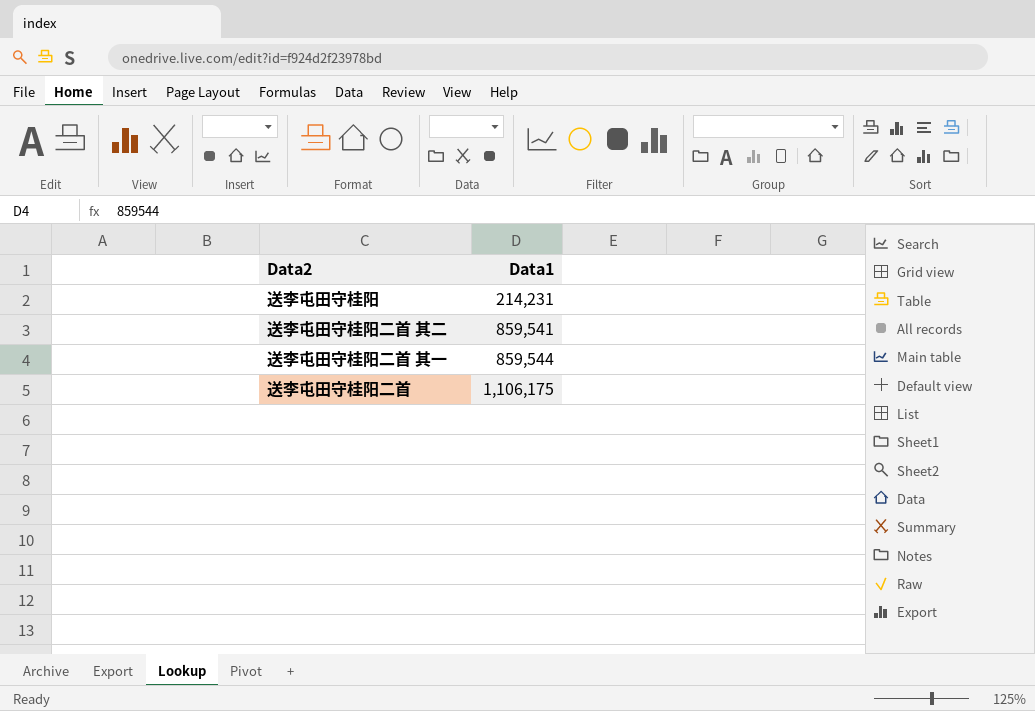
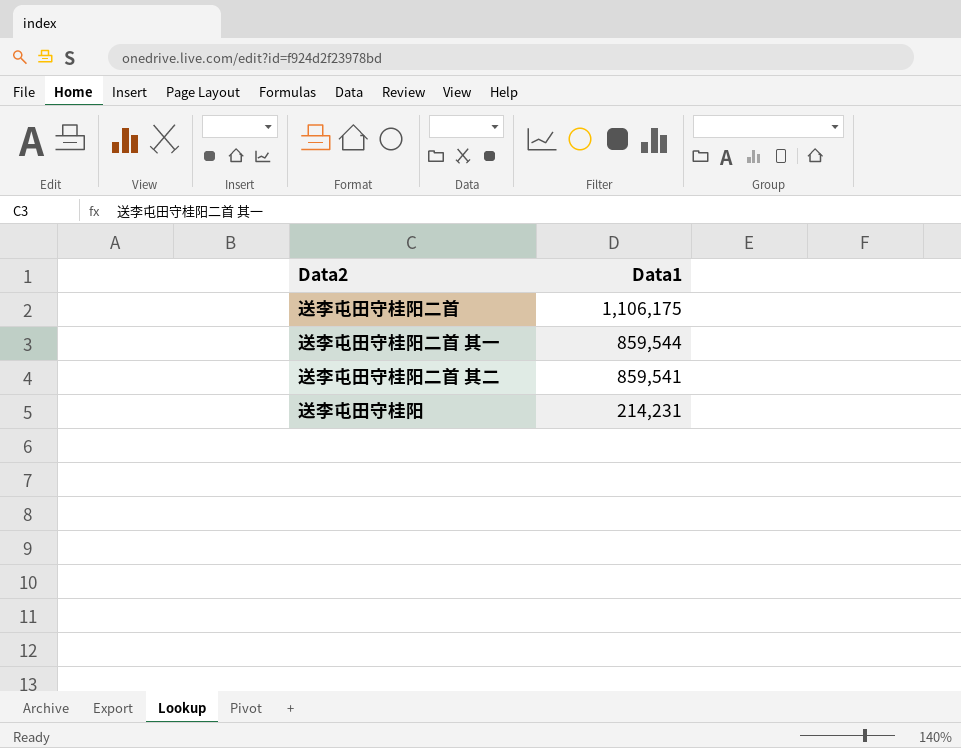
row order: Data1 ascending -> Data1 descending

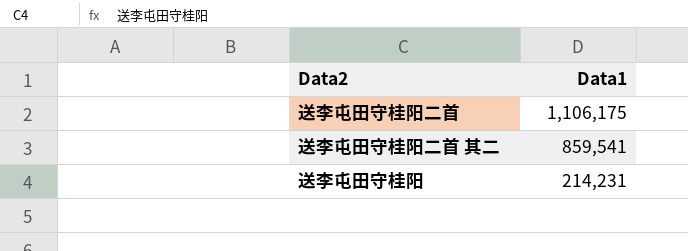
row 送李屯田守桂阳二首 其一: 859,544 -> none

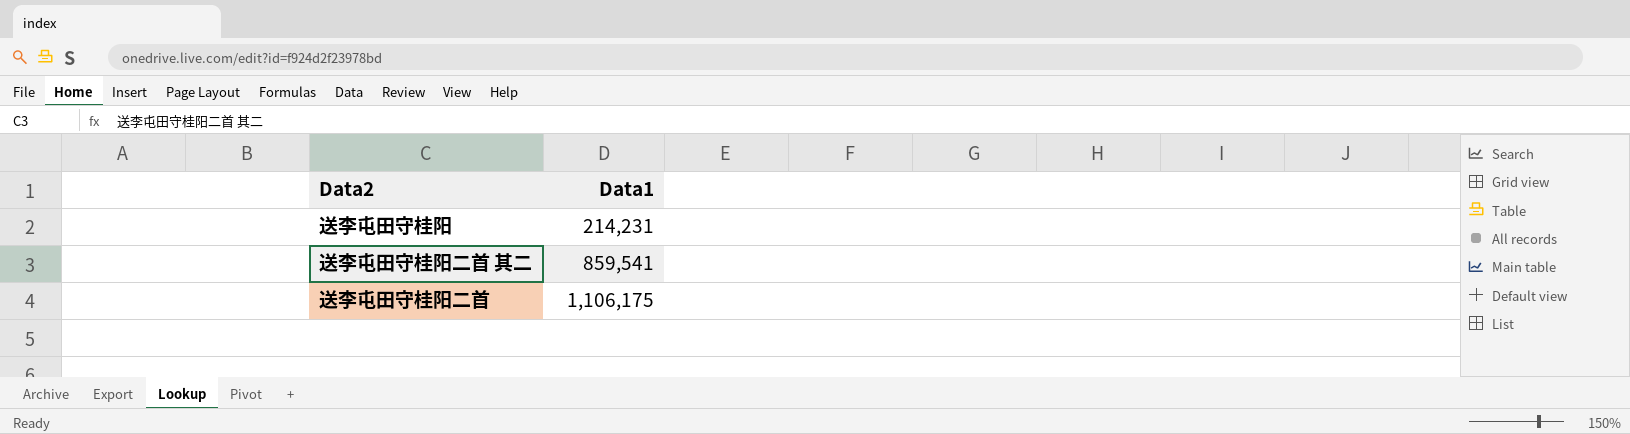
row order: Data1 descending -> Data1 ascending

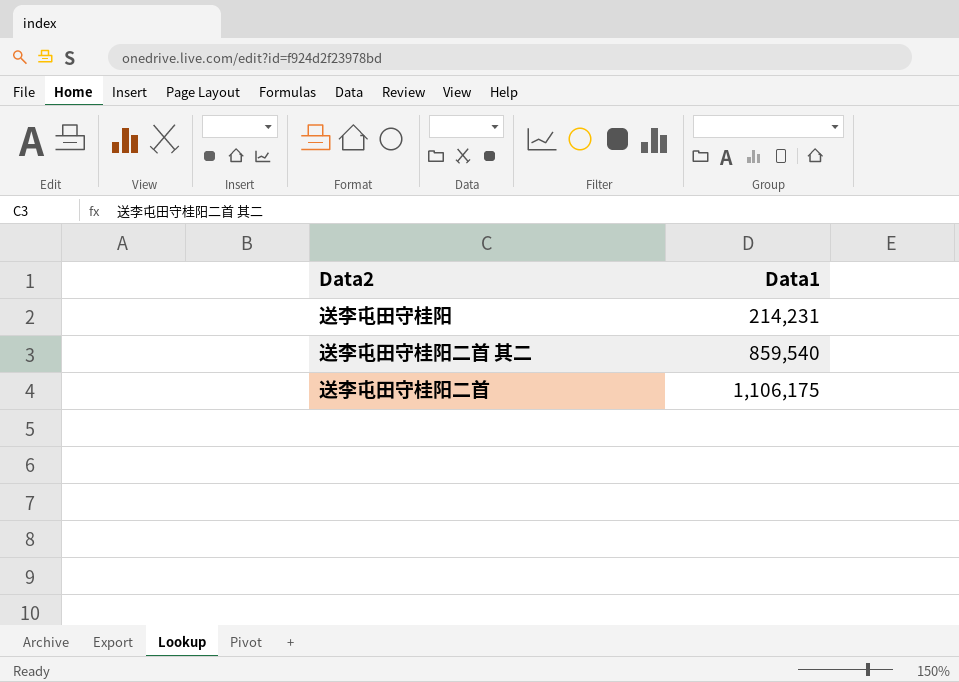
送李屯田守桂阳二首 其二 | Data1: 859,541 -> 859,540

